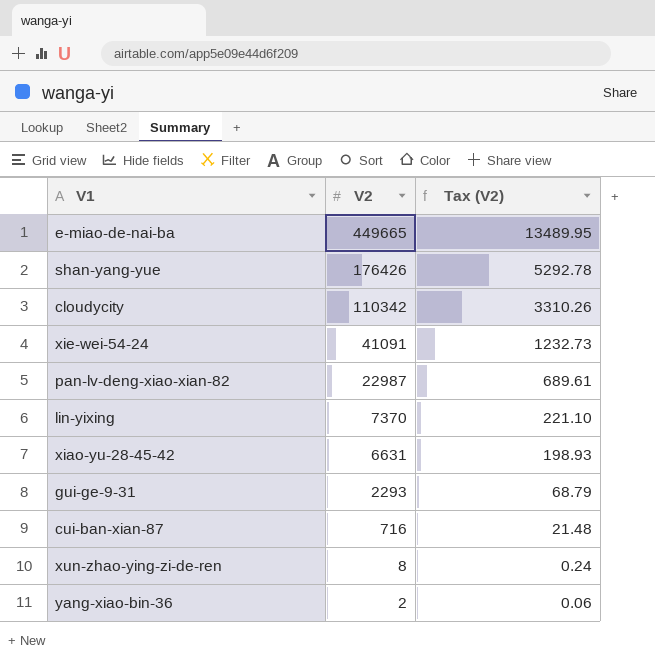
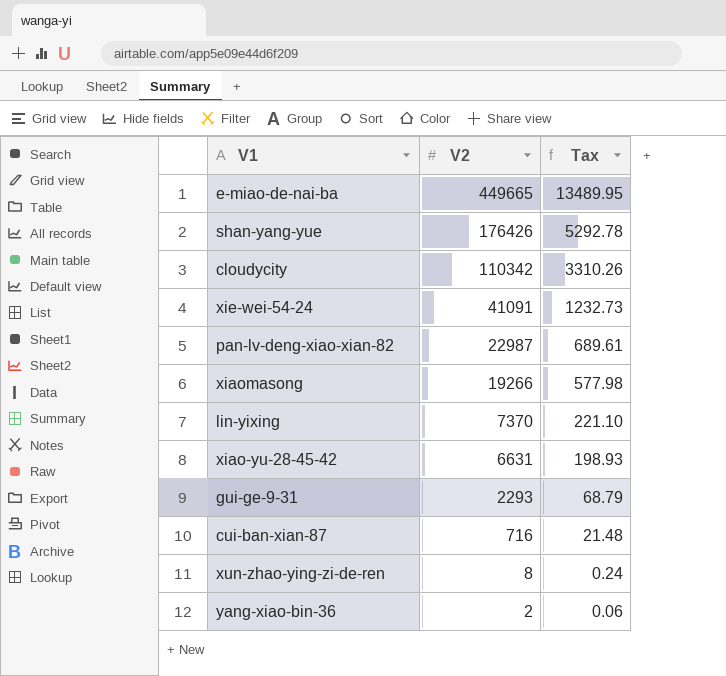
column name: Tax (V2) -> Tax
row xiaomasong: none -> 19266 | 577.98

